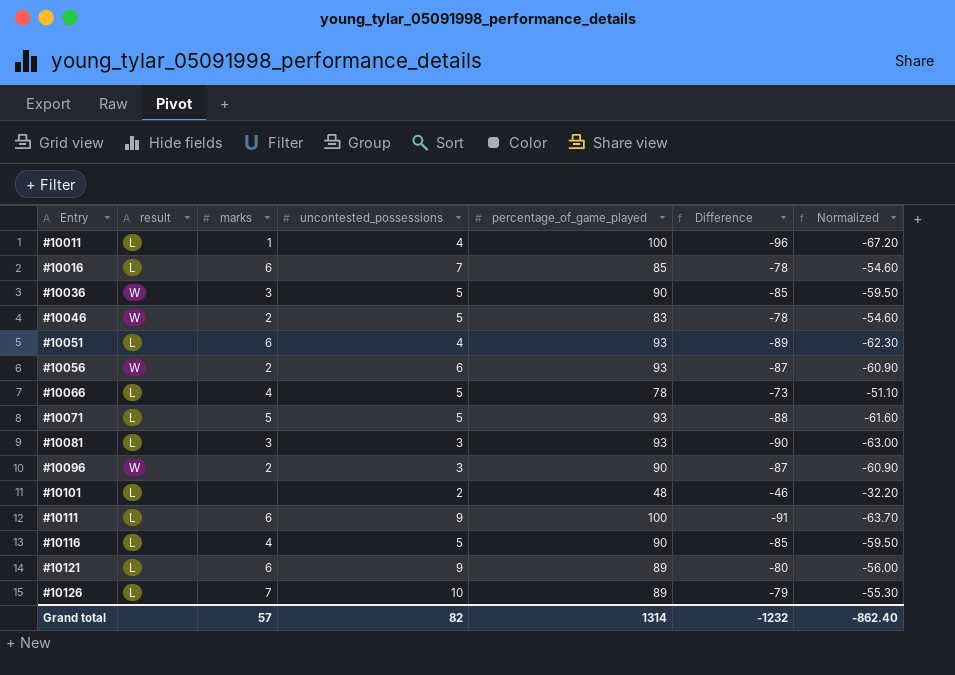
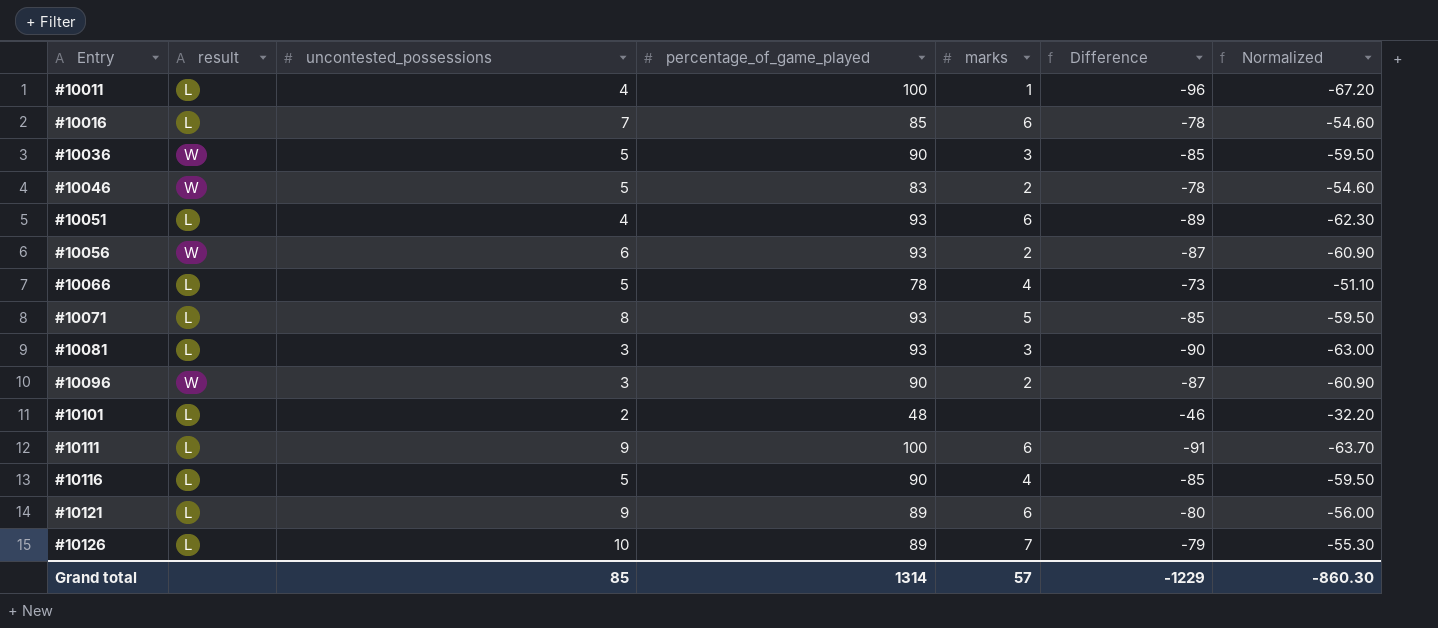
column marks | position: 3 -> 5
#10071 | uncontested_possessions: 5 -> 8
#10071 | Difference: -88 -> -85
#10071 | Normalized: -61.60 -> -59.50
Grand total | uncontested_possessions: 82 -> 85
Grand total | Difference: -1232 -> -1229
Grand total | Normalized: -862.40 -> -860.30

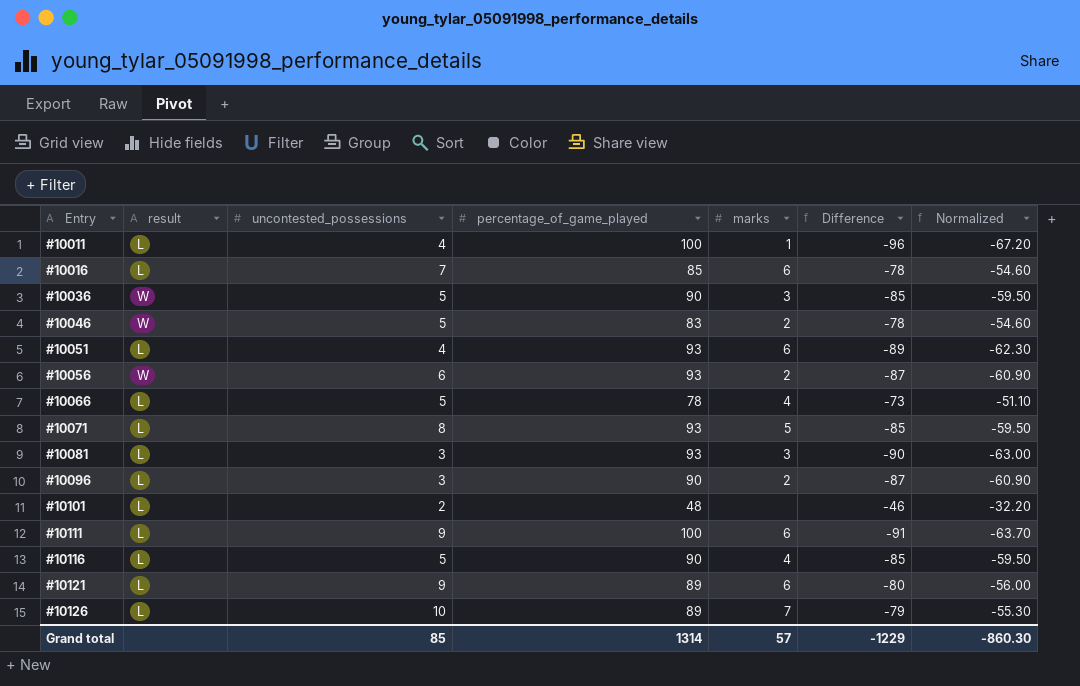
#10096 | result: W -> L

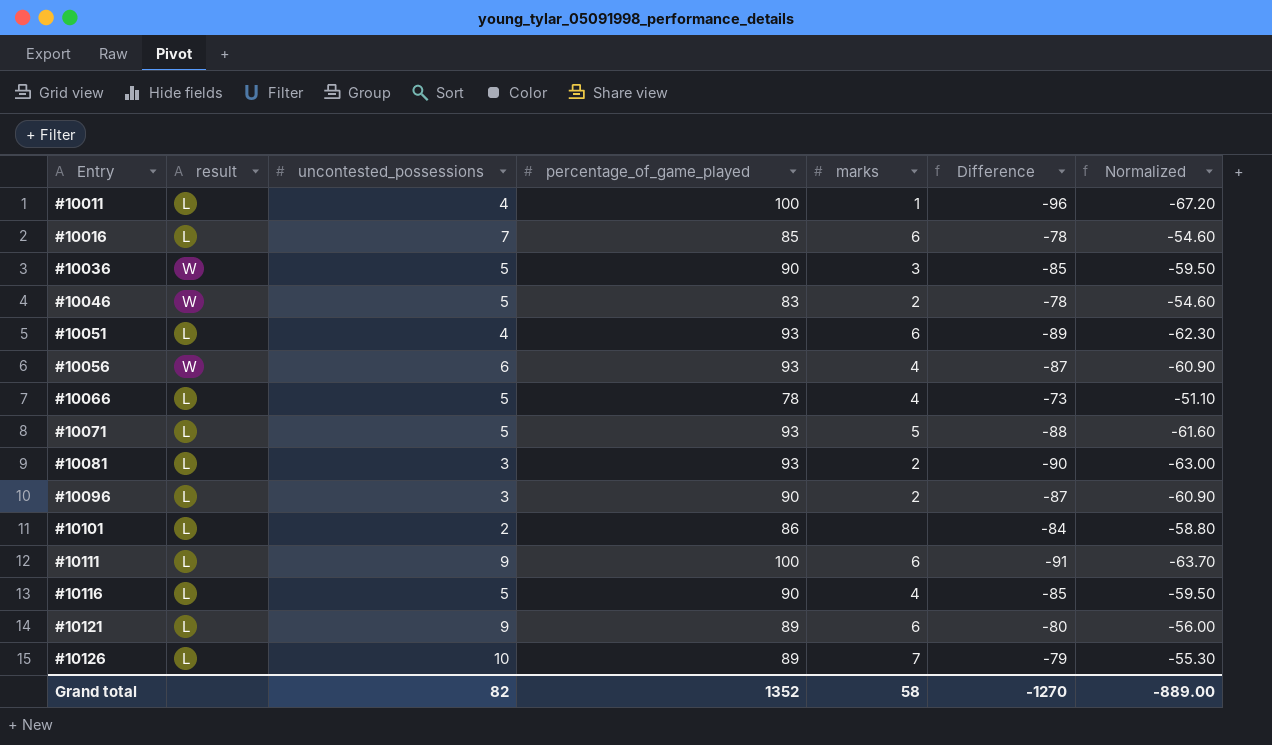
#10056 | marks: 2 -> 4
#10071 | uncontested_possessions: 8 -> 5
#10071 | Difference: -85 -> -88
#10071 | Normalized: -59.50 -> -61.60
#10081 | marks: 3 -> 2
#10101 | percentage_of_game_played: 48 -> 86
#10101 | Difference: -46 -> -84
#10101 | Normalized: -32.20 -> -58.80
Grand total | uncontested_possessions: 85 -> 82
Grand total | percentage_of_game_played: 1314 -> 1352
Grand total | marks: 57 -> 58
Grand total | Difference: -1229 -> -1270
Grand total | Normalized: -860.30 -> -889.00

